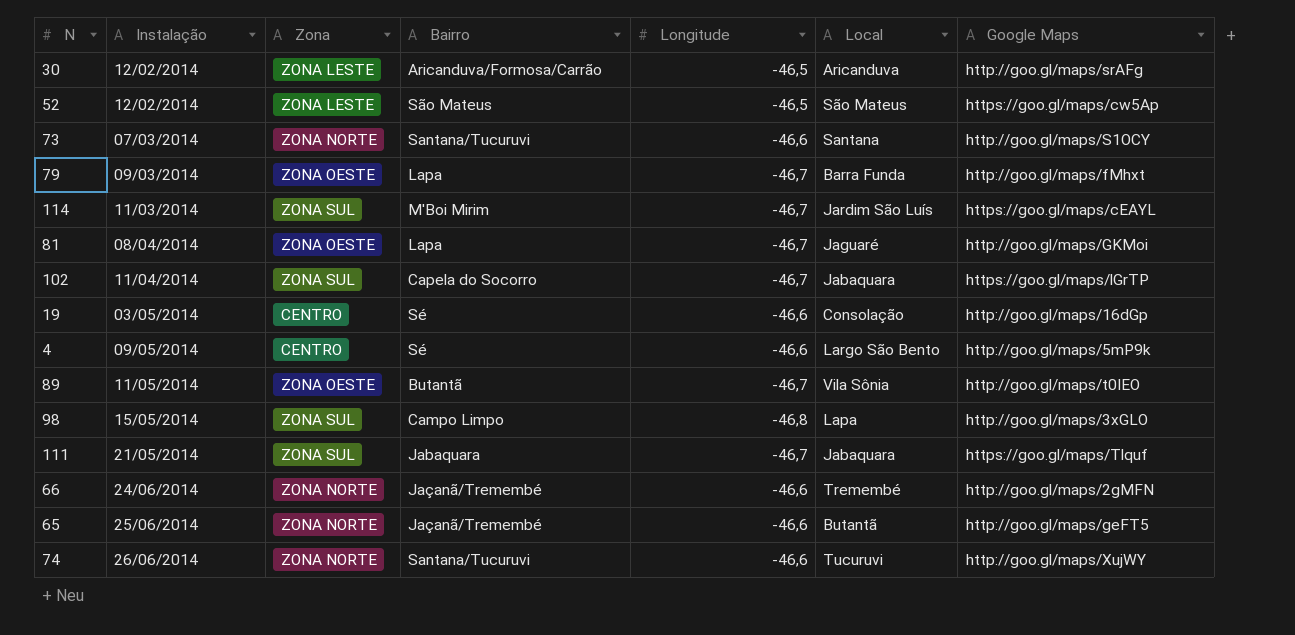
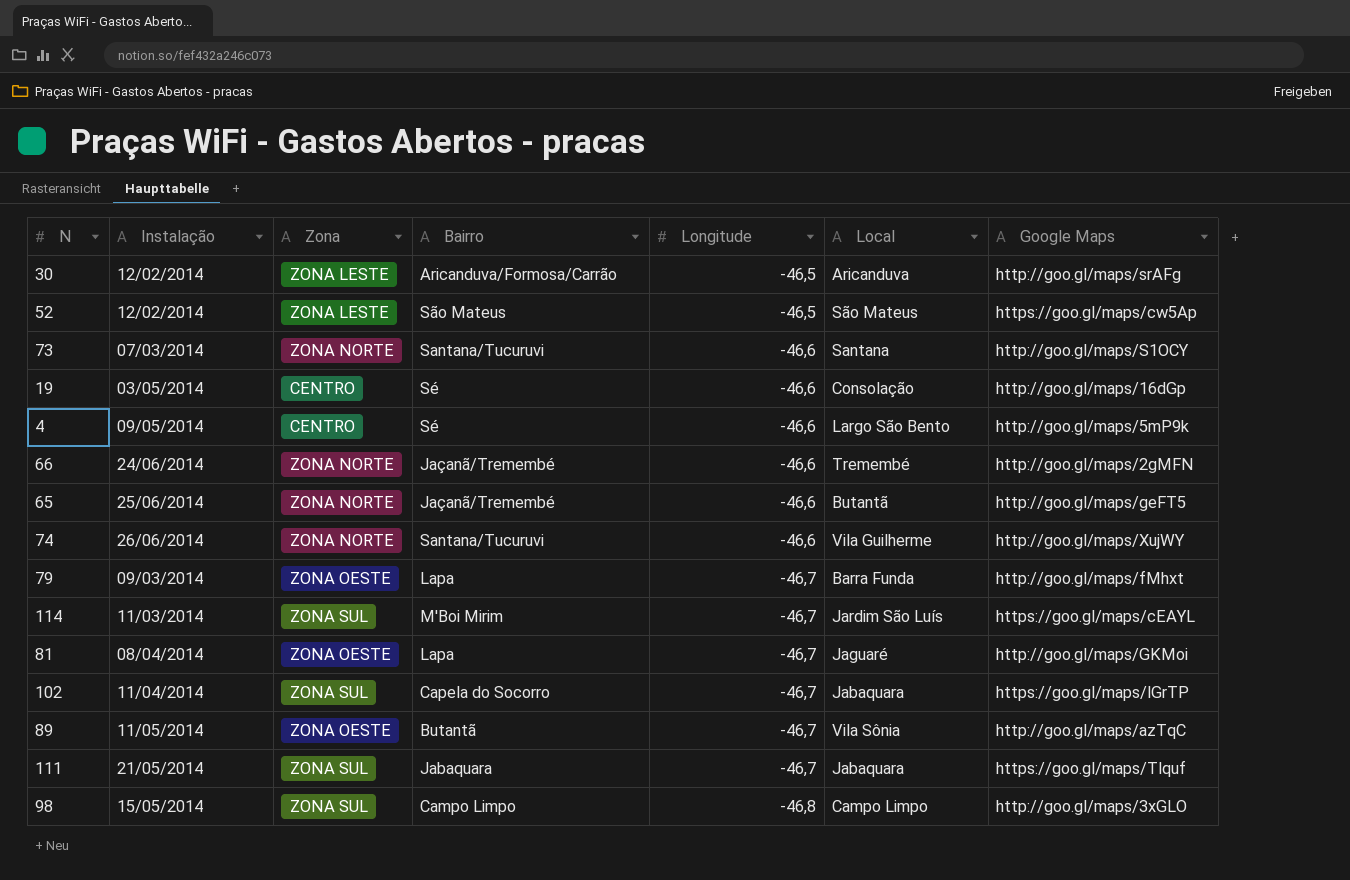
row order: Instalação ascending -> Longitude descending
74 | Local: Tucuruvi -> Vila Guilherme
89 | Google Maps: http://goo.gl/maps/t0IEO -> http://goo.gl/maps/azTqC
98 | Local: Lapa -> Campo Limpo

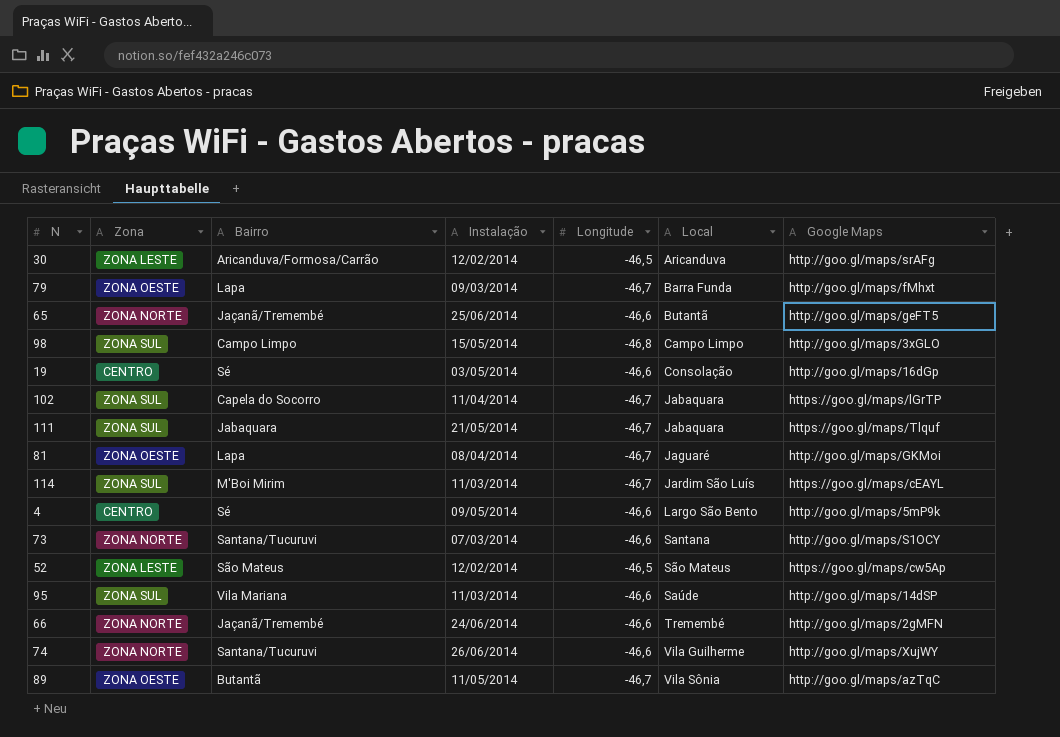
row order: Longitude descending -> Local ascending
column Instalação | position: 2 -> 4
row 95: none -> ZONA SUL | Vila Mariana | 11/03/2014 | -46,6 | Saúde | http://goo.gl/maps/14dSP

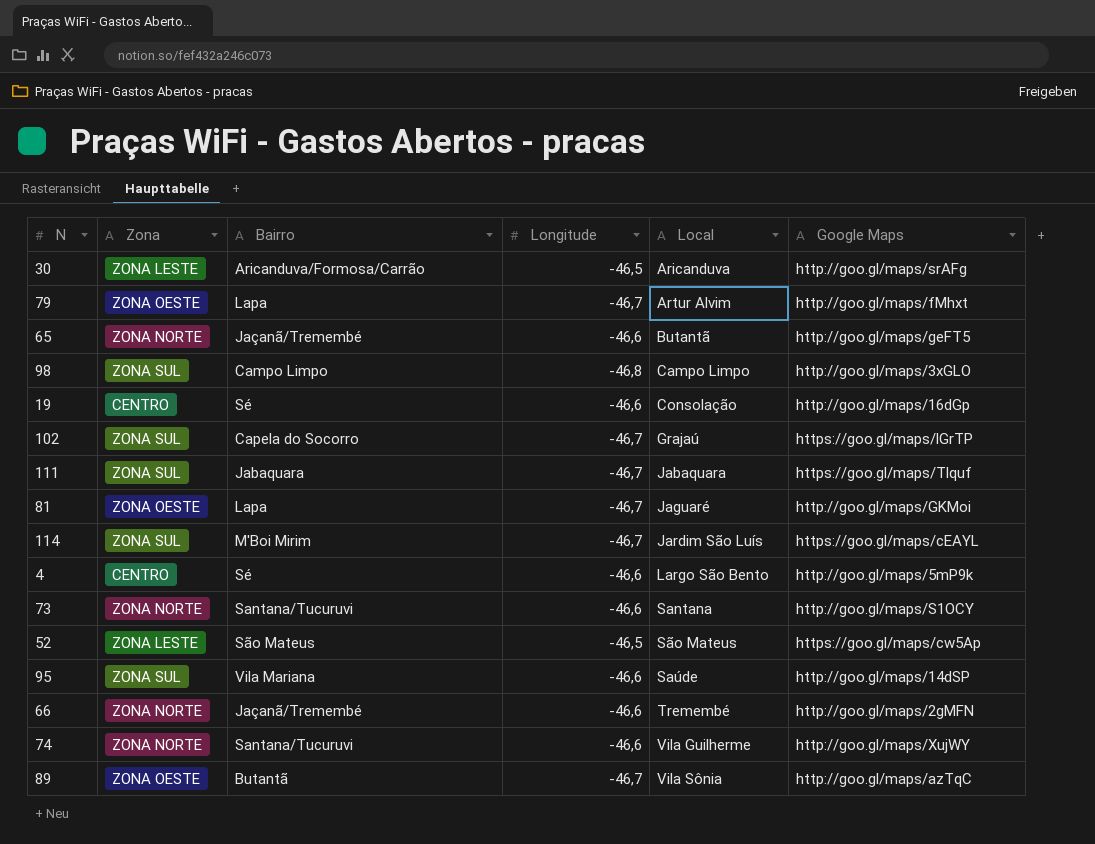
column Instalação | position: 4 -> none
79 | Local: Barra Funda -> Artur Alvim
102 | Local: Jabaquara -> Grajaú

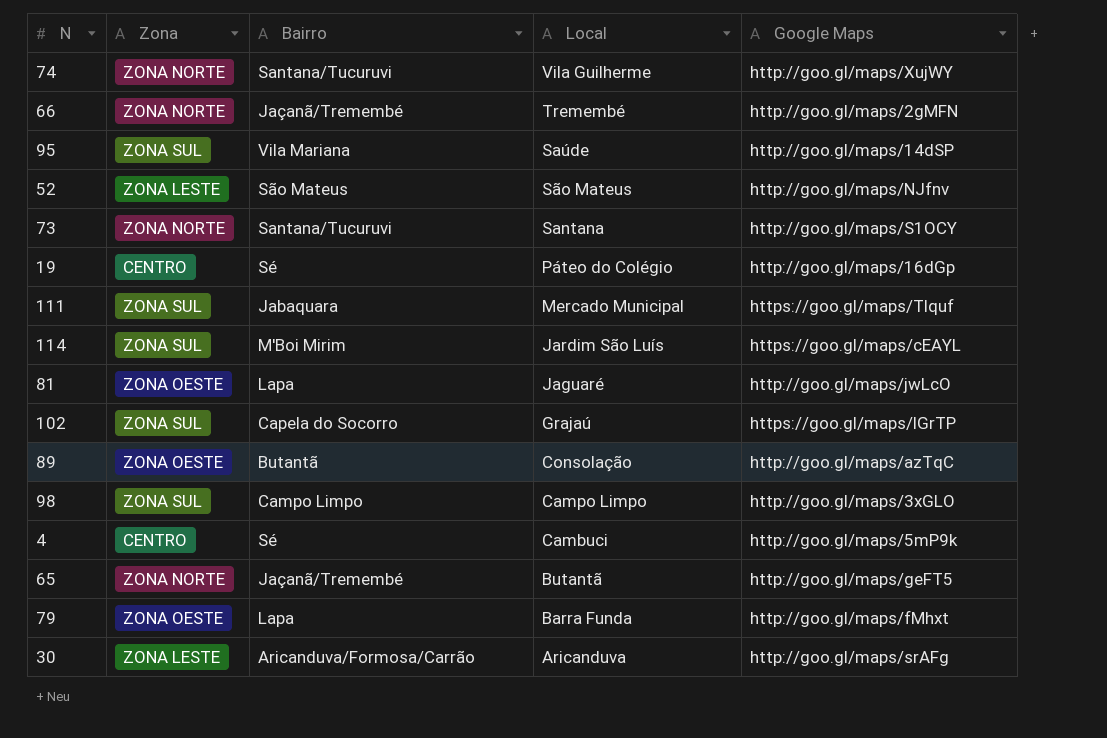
row order: Local ascending -> Local descending
column Longitude | position: 4 -> none
52 | Google Maps: https://goo.gl/maps/cw5Ap -> http://goo.gl/maps/NJfnv
19 | Local: Consolação -> Páteo do Colégio
111 | Local: Jabaquara -> Mercado Municipal
81 | Google Maps: http://goo.gl/maps/GKMoi -> http://goo.gl/maps/jwLcO
89 | Local: Vila Sônia -> Consolação
4 | Local: Largo São Bento -> Cambuci
79 | Local: Artur Alvim -> Barra Funda

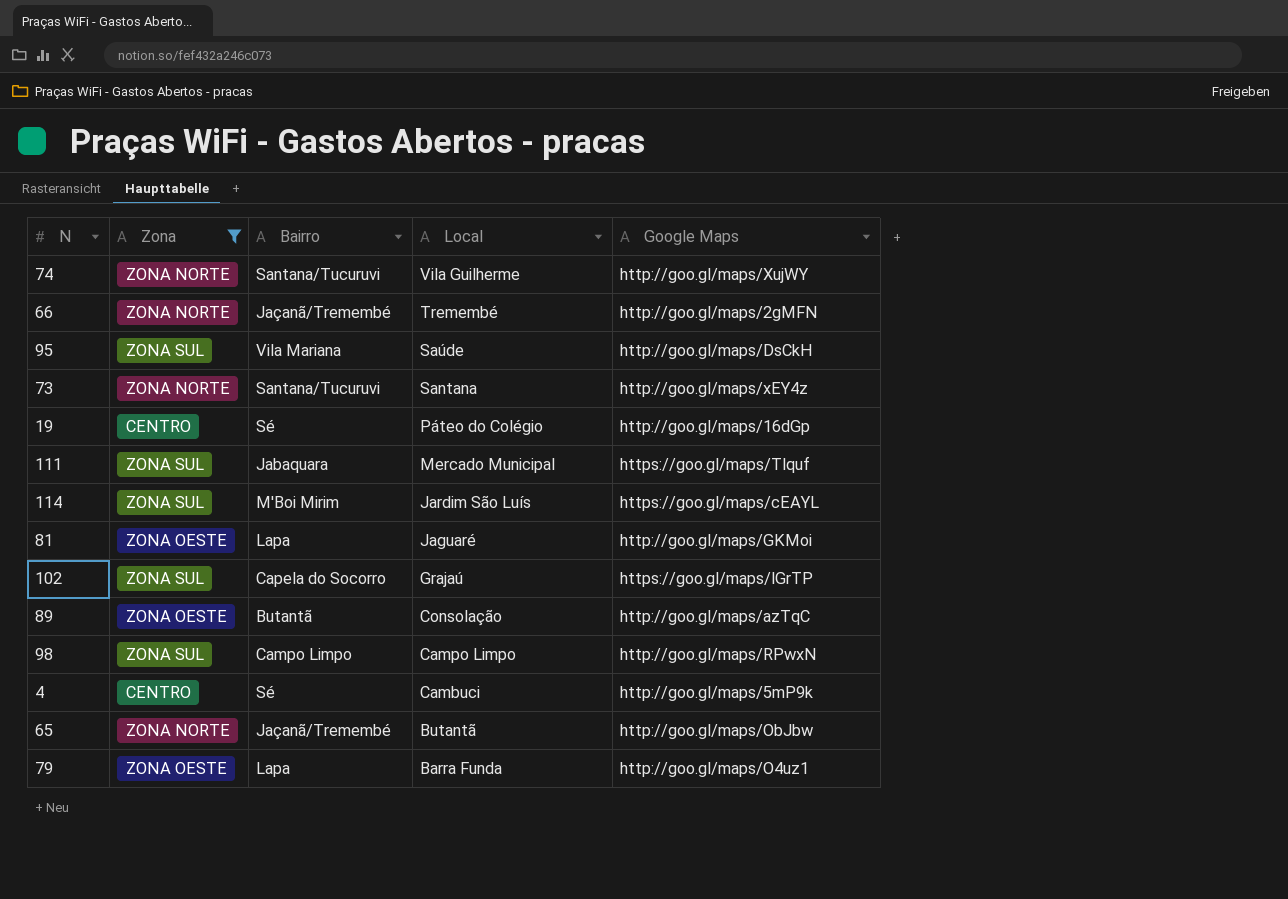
filter: none -> Zona != ZONA LESTE
95 | Google Maps: http://goo.gl/maps/14dSP -> http://goo.gl/maps/DsCkH
73 | Google Maps: http://goo.gl/maps/S1OCY -> http://goo.gl/maps/xEY4z
81 | Google Maps: http://goo.gl/maps/jwLcO -> http://goo.gl/maps/GKMoi
98 | Google Maps: http://goo.gl/maps/3xGLO -> http://goo.gl/maps/RPwxN
65 | Google Maps: http://goo.gl/maps/geFT5 -> http://goo.gl/maps/ObJbw
79 | Google Maps: http://goo.gl/maps/fMhxt -> http://goo.gl/maps/O4uz1

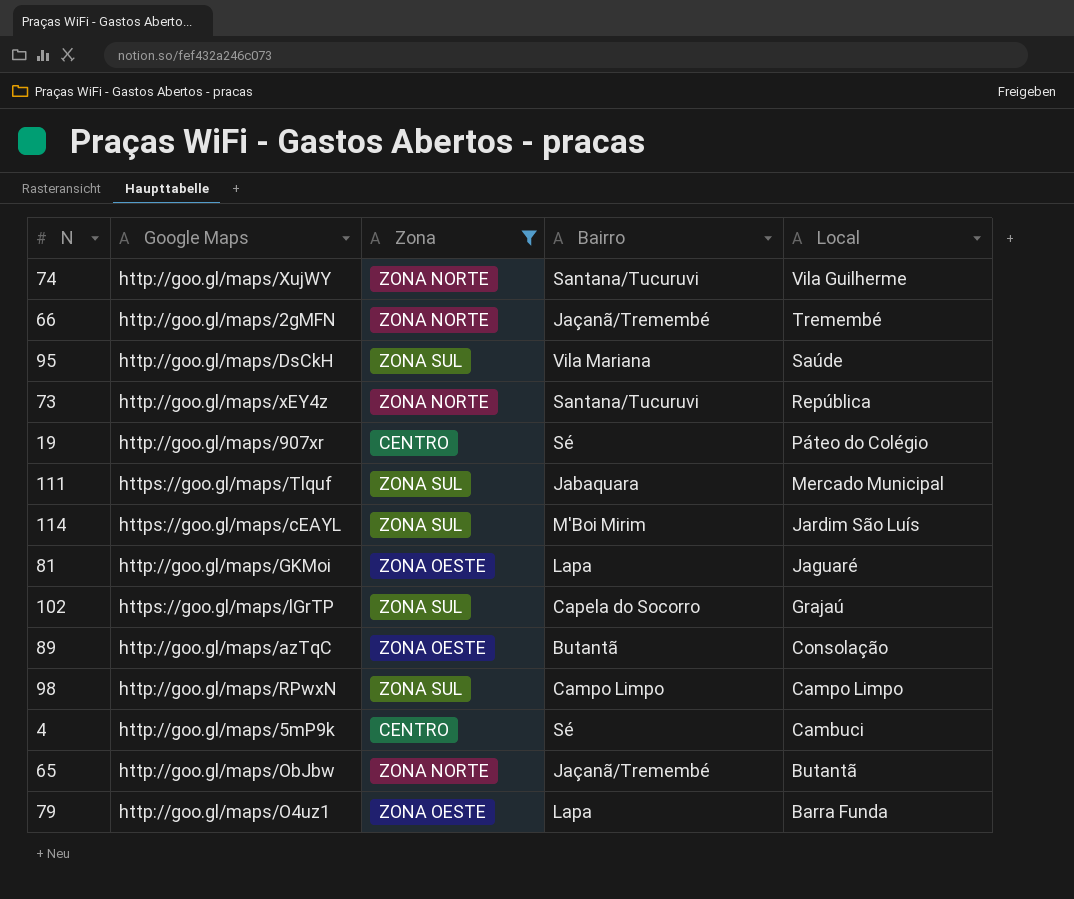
column Google Maps | position: 5 -> 2
73 | Local: Santana -> República
19 | Google Maps: http://goo.gl/maps/16dGp -> http://goo.gl/maps/907xr

